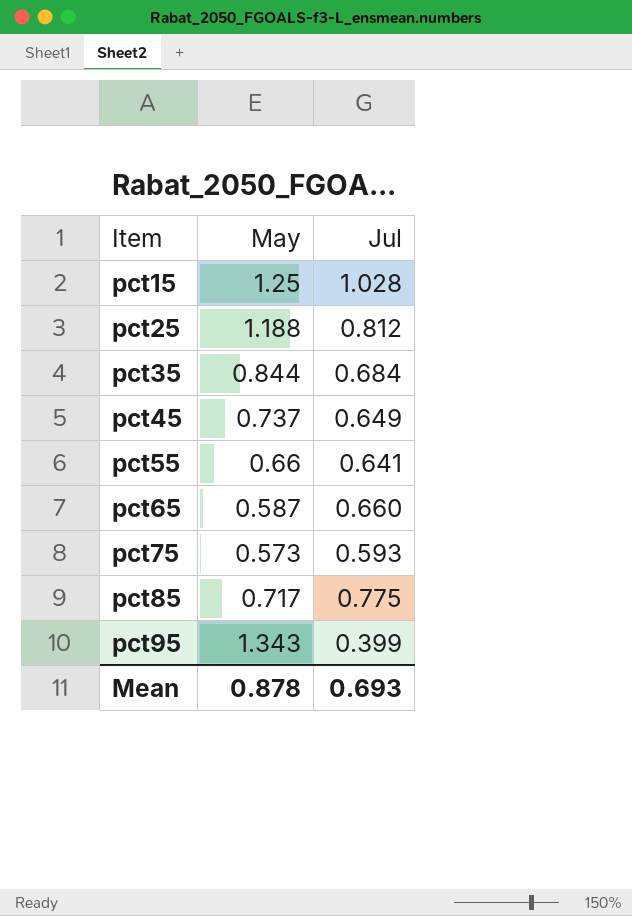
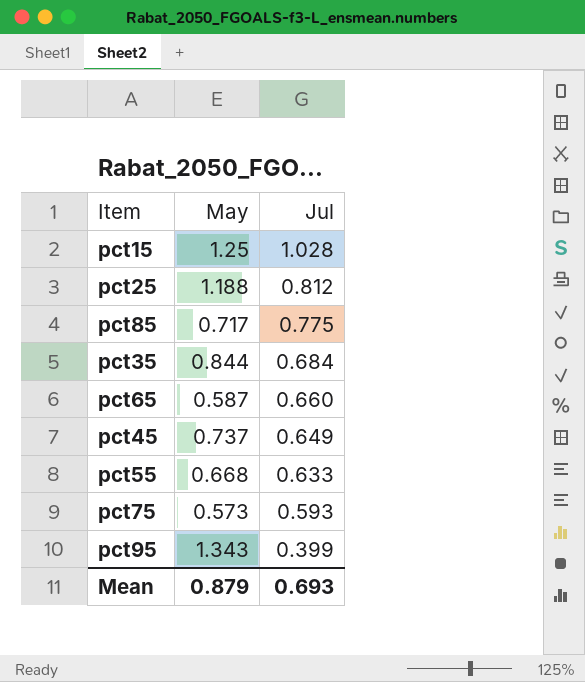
row order: Item ascending -> Jul descending
pct55 | May: 0.66 -> 0.668
pct55 | Jul: 0.641 -> 0.633
Mean | May: 0.878 -> 0.879

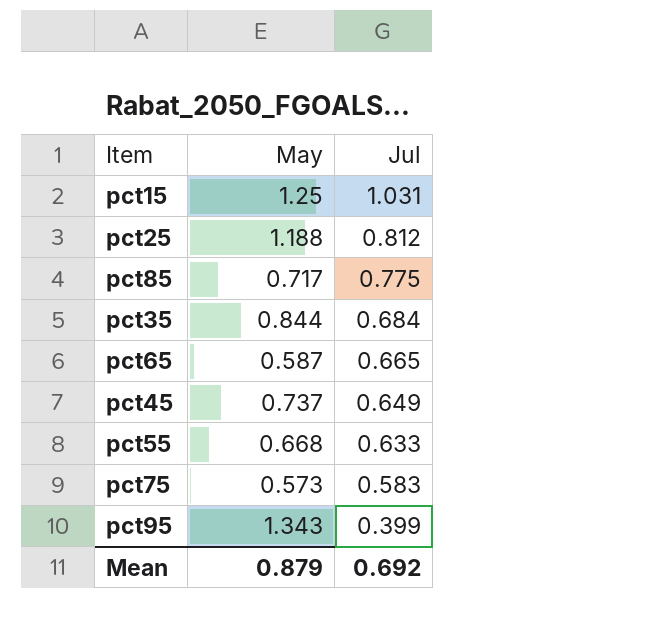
pct15 | Jul: 1.028 -> 1.031
pct65 | Jul: 0.660 -> 0.665
pct75 | Jul: 0.593 -> 0.583
Mean | Jul: 0.693 -> 0.692

